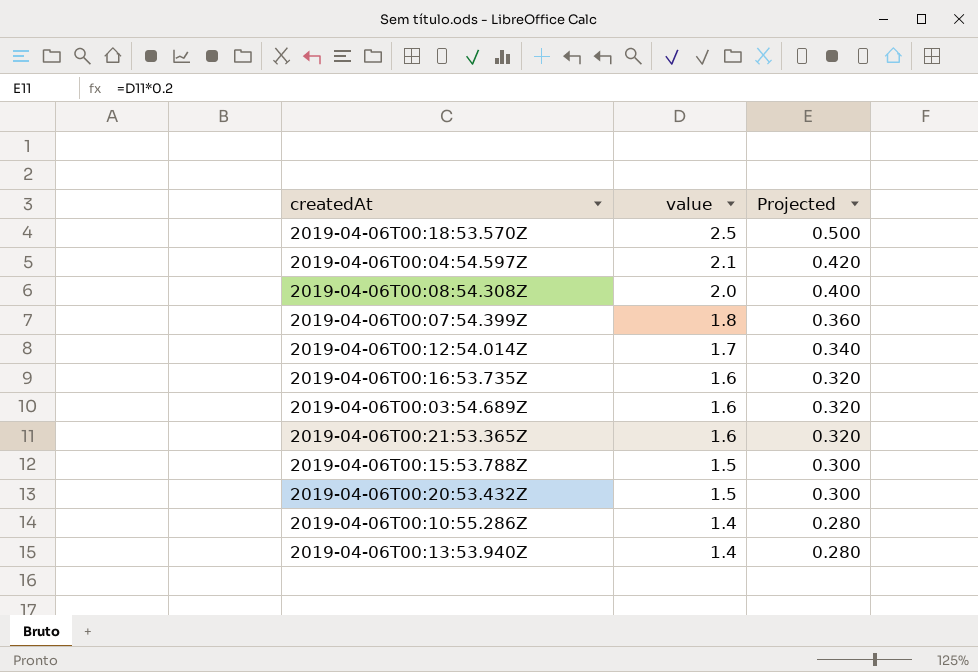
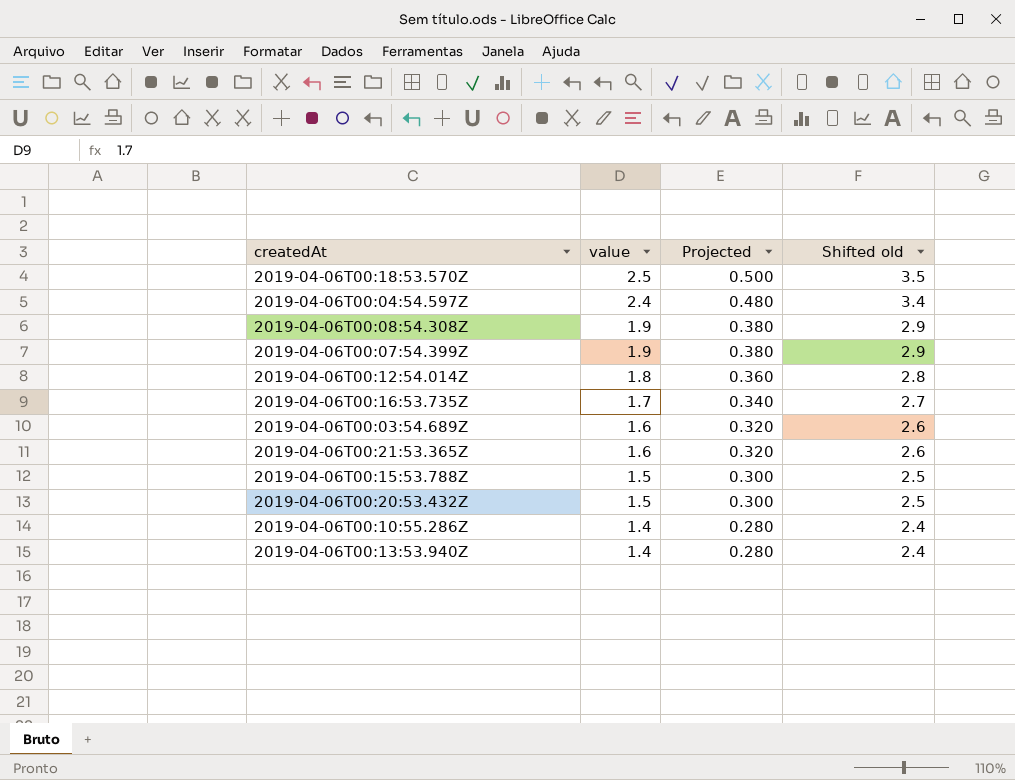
column Shifted old | formula: none -> [value] + 1
2019-04-06T00:04:54.597Z | value: 2.1 -> 2.4
2019-04-06T00:04:54.597Z | Projected: 0.420 -> 0.480
2019-04-06T00:08:54.308Z | value: 2.0 -> 1.9
2019-04-06T00:08:54.308Z | Projected: 0.400 -> 0.380
2019-04-06T00:07:54.399Z | value: 1.8 -> 1.9
2019-04-06T00:07:54.399Z | Projected: 0.360 -> 0.380
2019-04-06T00:12:54.014Z | value: 1.7 -> 1.8
2019-04-06T00:12:54.014Z | Projected: 0.340 -> 0.360
2019-04-06T00:16:53.735Z | value: 1.6 -> 1.7
2019-04-06T00:16:53.735Z | Projected: 0.320 -> 0.340

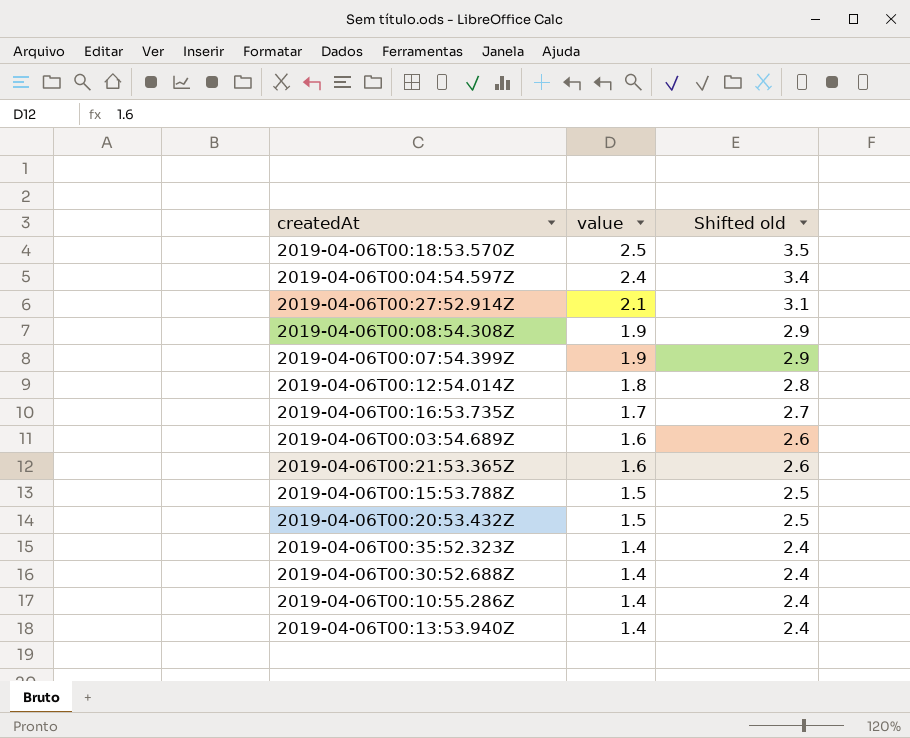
column Projected | formula: [value] * 0.2 -> none
row 2019-04-06T00:27:52.914Z: none -> 2.1 | 3.1
row 2019-04-06T00:35:52.323Z: none -> 1.4 | 2.4
row 2019-04-06T00:30:52.688Z: none -> 1.4 | 2.4

